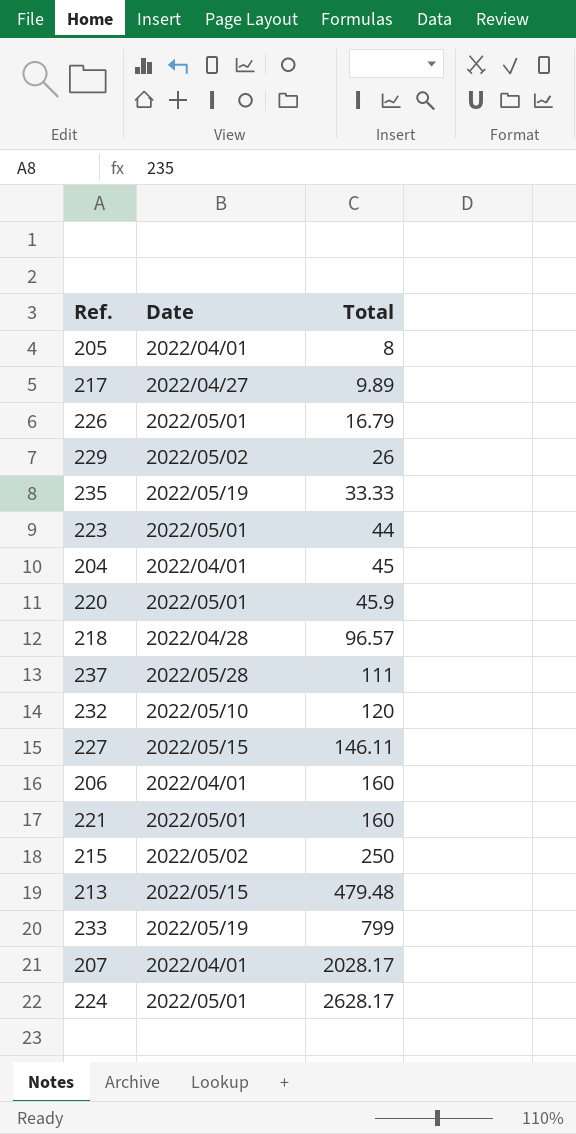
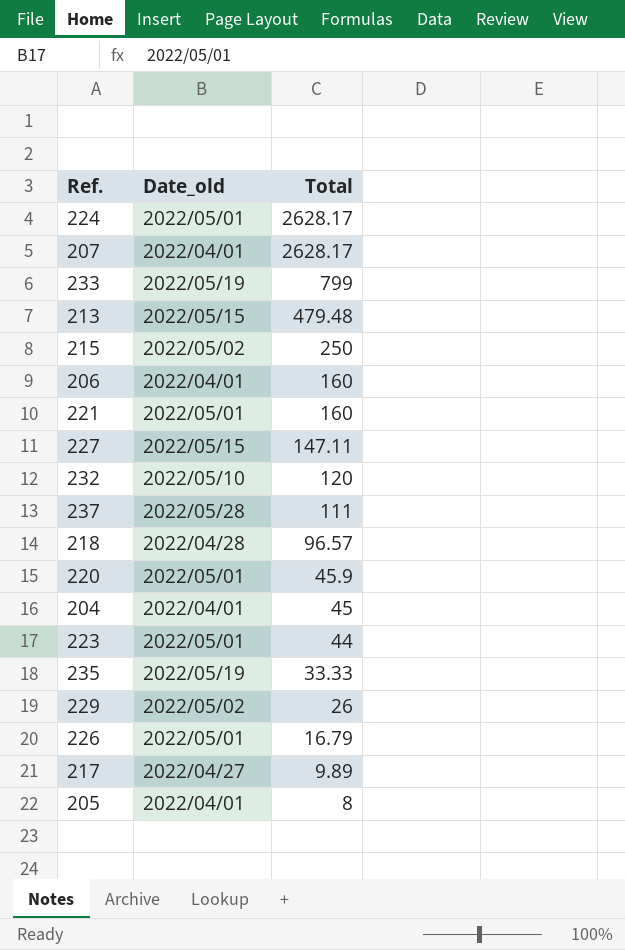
row order: Total ascending -> Total descending
column name: Date -> Date_old
207 | Total: 2028.17 -> 2628.17
227 | Total: 146.11 -> 147.11

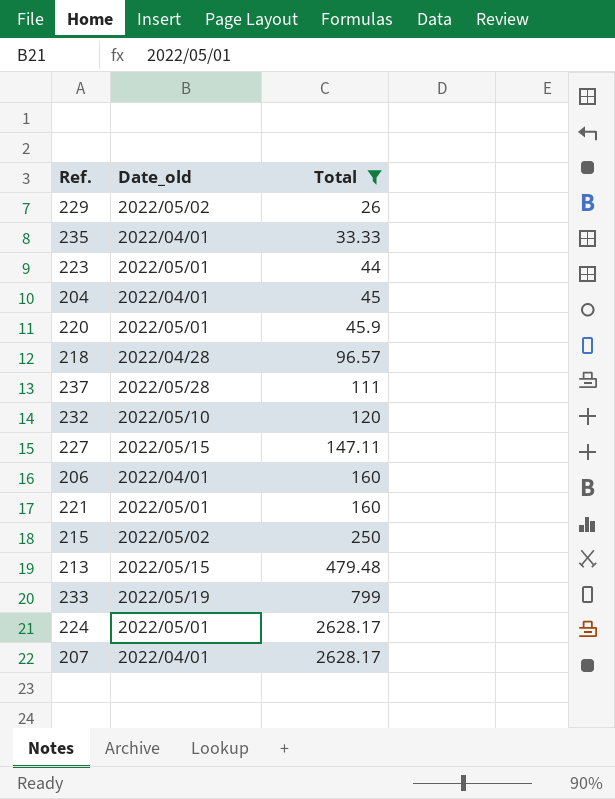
filter: none -> Total >= 26
row order: Total descending -> Total ascending
235 | Date_old: 2022/05/19 -> 2022/04/01

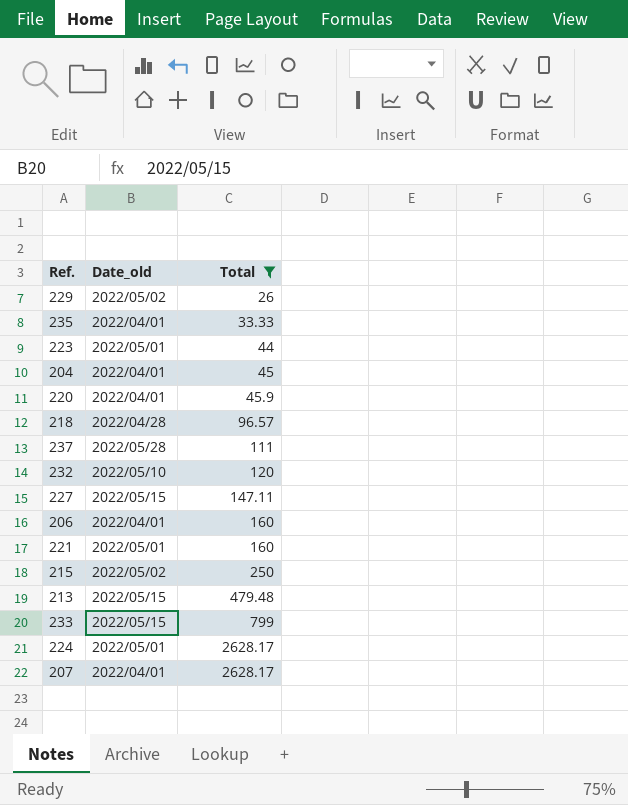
220 | Date_old: 2022/05/01 -> 2022/04/01
233 | Date_old: 2022/05/19 -> 2022/05/15

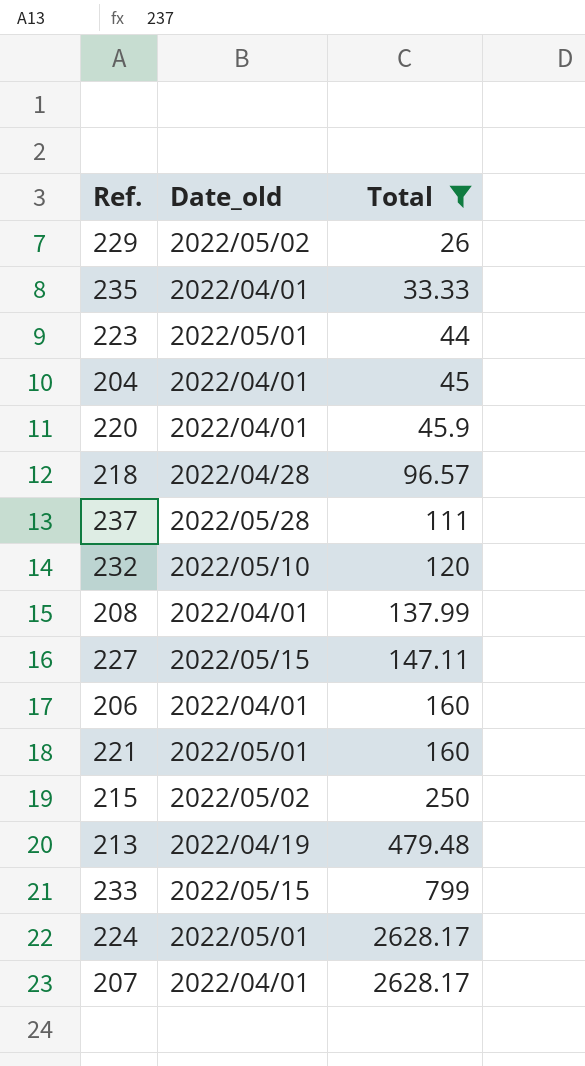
row 208: none -> 2022/04/01 | 137.99
213 | Date_old: 2022/05/15 -> 2022/04/19

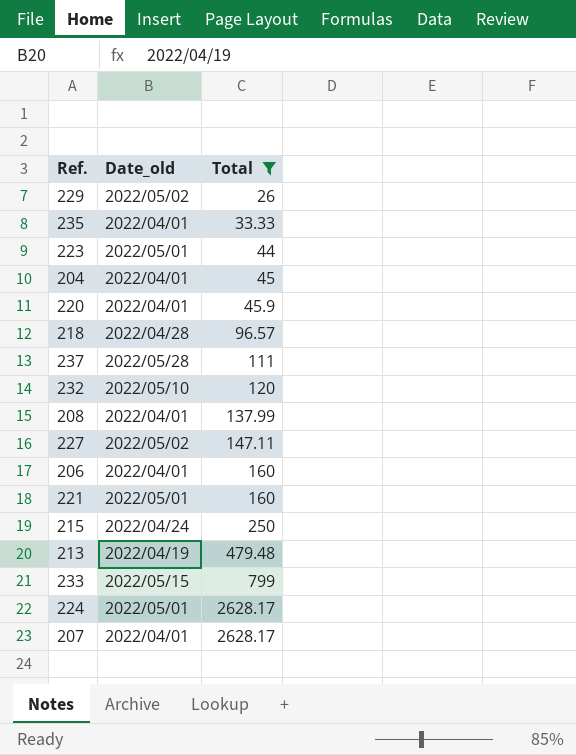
227 | Date_old: 2022/05/15 -> 2022/05/02
215 | Date_old: 2022/05/02 -> 2022/04/24

